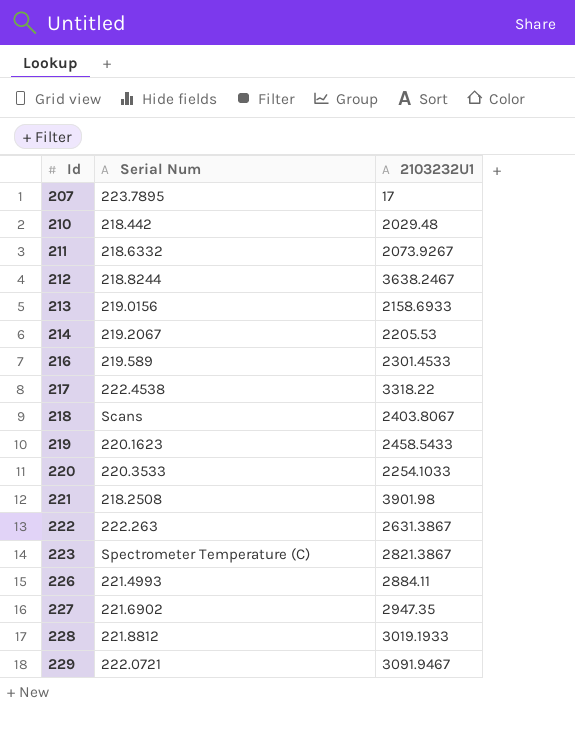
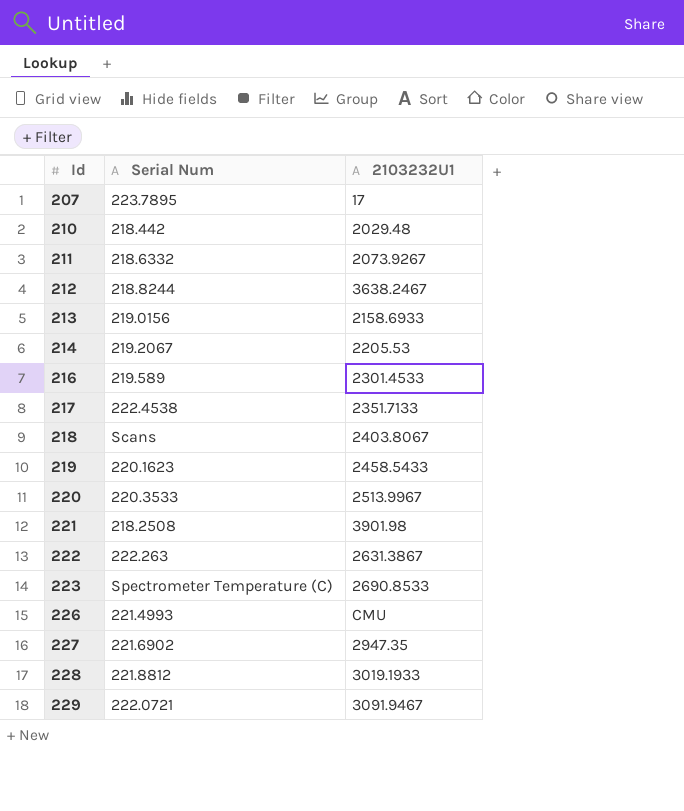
217 | 2103232U1: 3318.22 -> 2351.7133
220 | 2103232U1: 2254.1033 -> 2513.9967
223 | 2103232U1: 2821.3867 -> 2690.8533
226 | 2103232U1: 2884.11 -> CMU

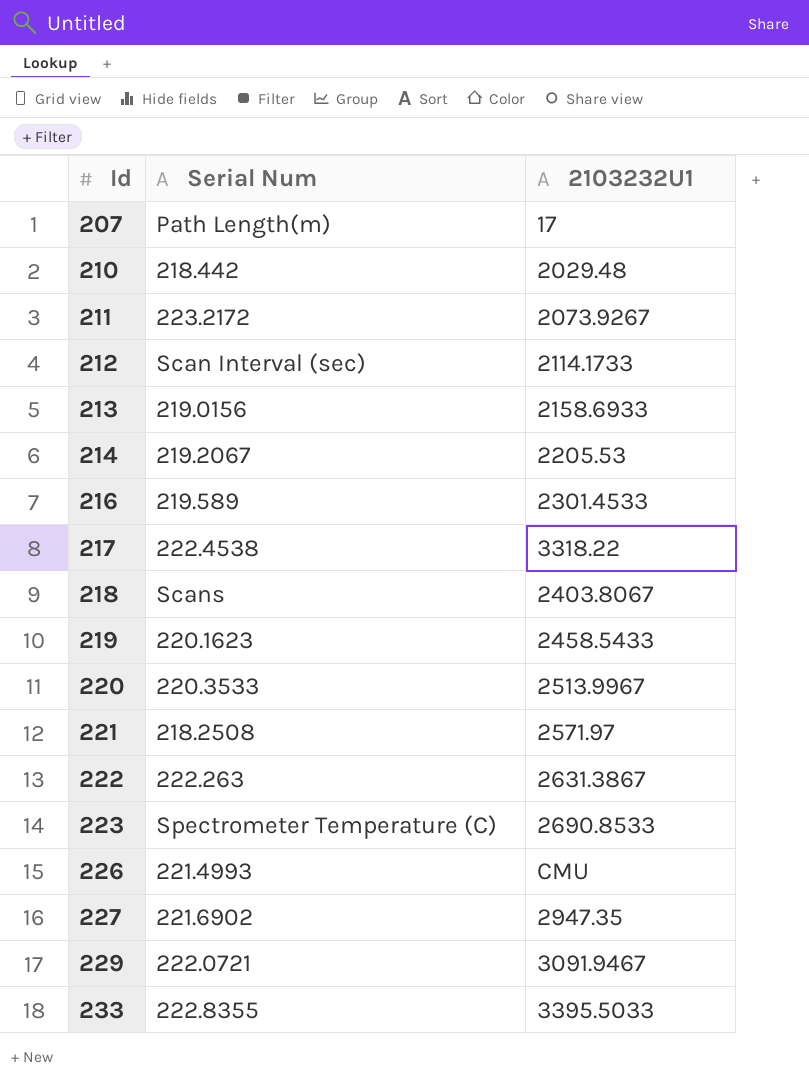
row 228: 221.8812 | 3019.1933 -> none
207 | Serial Num: 223.7895 -> Path Length(m)
211 | Serial Num: 218.6332 -> 223.2172
212 | Serial Num: 218.8244 -> Scan Interval (sec)
212 | 2103232U1: 3638.2467 -> 2114.1733
217 | 2103232U1: 2351.7133 -> 3318.22
221 | 2103232U1: 3901.98 -> 2571.97
row 233: none -> 222.8355 | 3395.5033

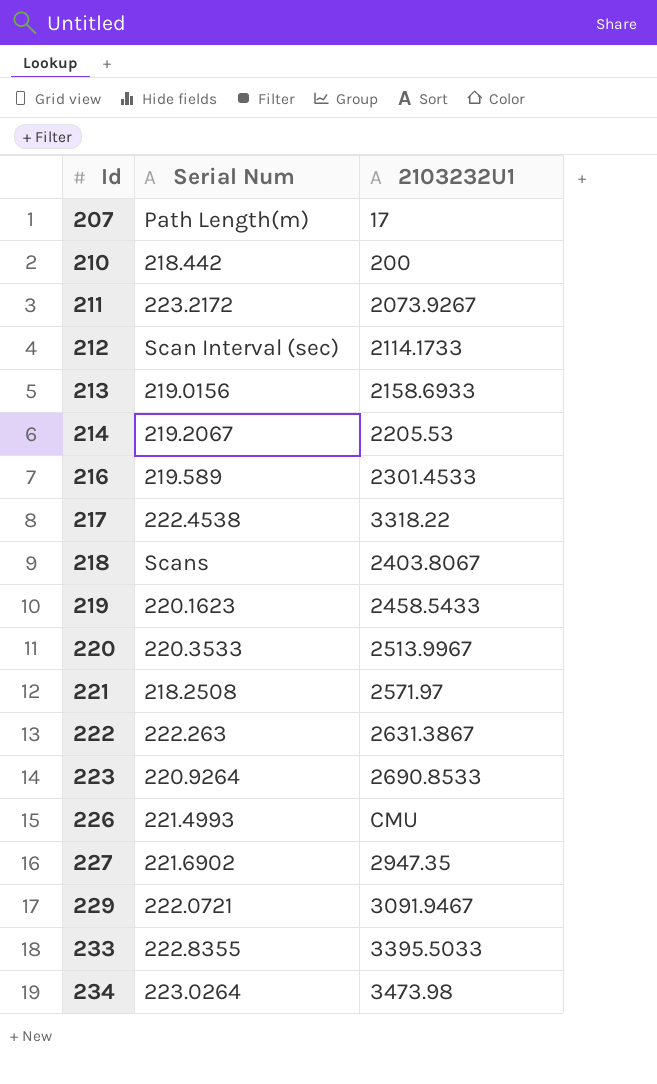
210 | 2103232U1: 2029.48 -> 200
223 | Serial Num: Spectrometer Temperature (C) -> 220.9264
row 234: none -> 223.0264 | 3473.98

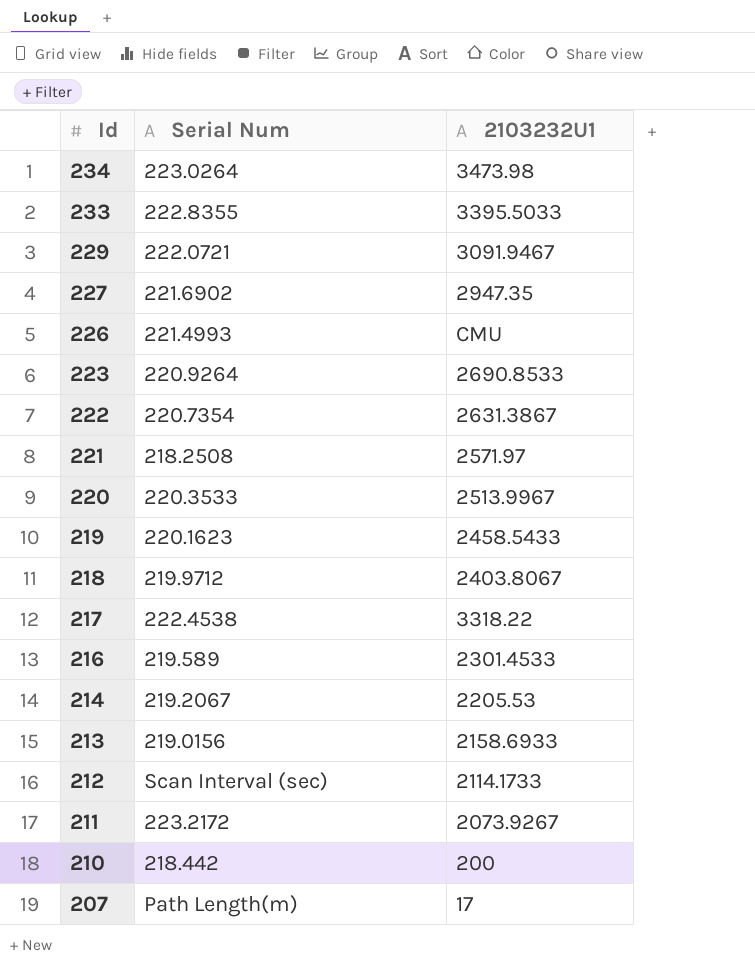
row order: Id ascending -> Id descending
222 | Serial Num: 222.263 -> 220.7354
218 | Serial Num: Scans -> 219.9712

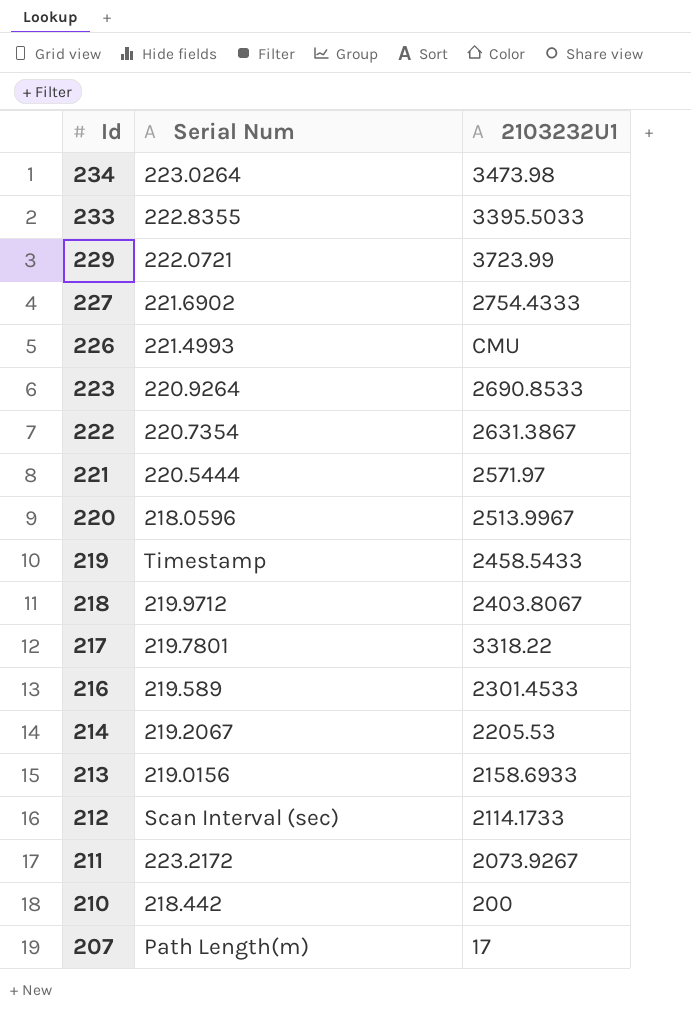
229 | 2103232U1: 3091.9467 -> 3723.99
227 | 2103232U1: 2947.35 -> 2754.4333
221 | Serial Num: 218.2508 -> 220.5444
220 | Serial Num: 220.3533 -> 218.0596
219 | Serial Num: 220.1623 -> Timestamp
217 | Serial Num: 222.4538 -> 219.7801

